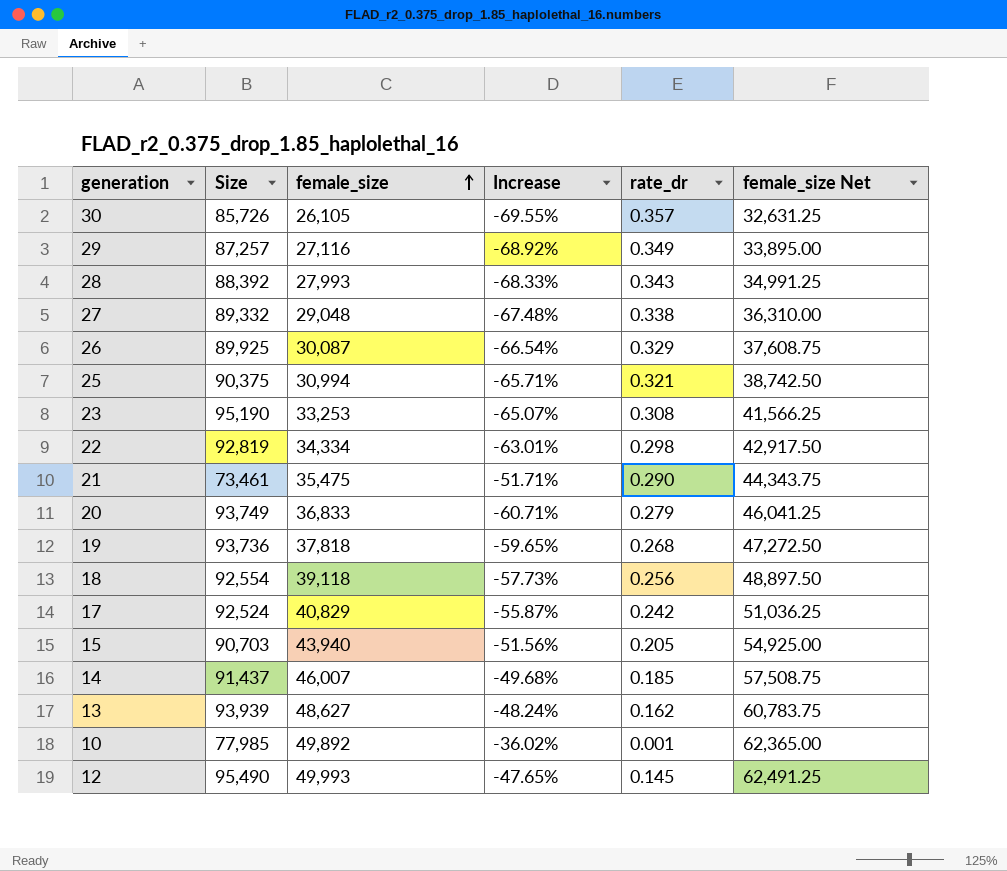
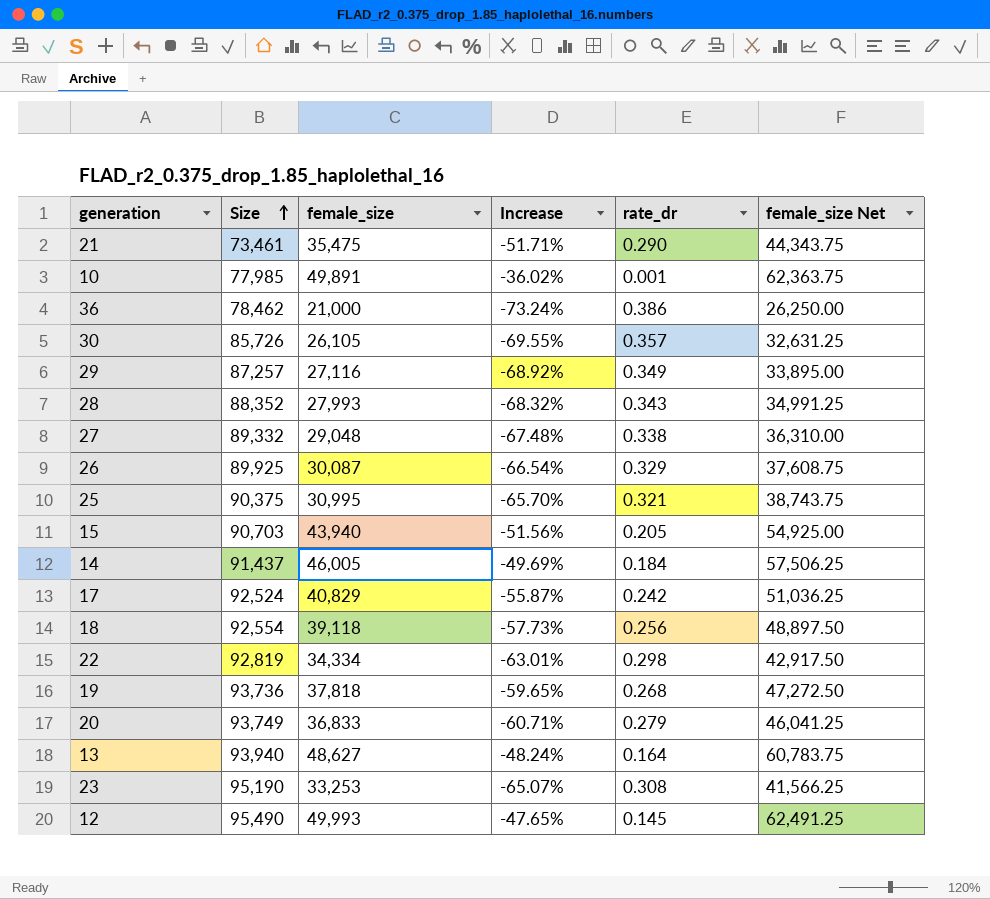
row order: female_size ascending -> Size ascending
10 | female_size: 49,892 -> 49,891
10 | female_size Net: 62,365.00 -> 62,363.75
row 36: none -> 78,462 | 21,000 | -73.24% | 0.386 | 26,250.00
28 | Size: 88,392 -> 88,352
28 | Increase: -68.33% -> -68.32%
25 | female_size: 30,994 -> 30,995
25 | Increase: -65.71% -> -65.70%
25 | female_size Net: 38,742.50 -> 38,743.75
14 | female_size: 46,007 -> 46,005
14 | Increase: -49.68% -> -49.69%
14 | rate_dr: 0.185 -> 0.184
14 | female_size Net: 57,508.75 -> 57,506.25
13 | Size: 93,939 -> 93,940
13 | rate_dr: 0.162 -> 0.164

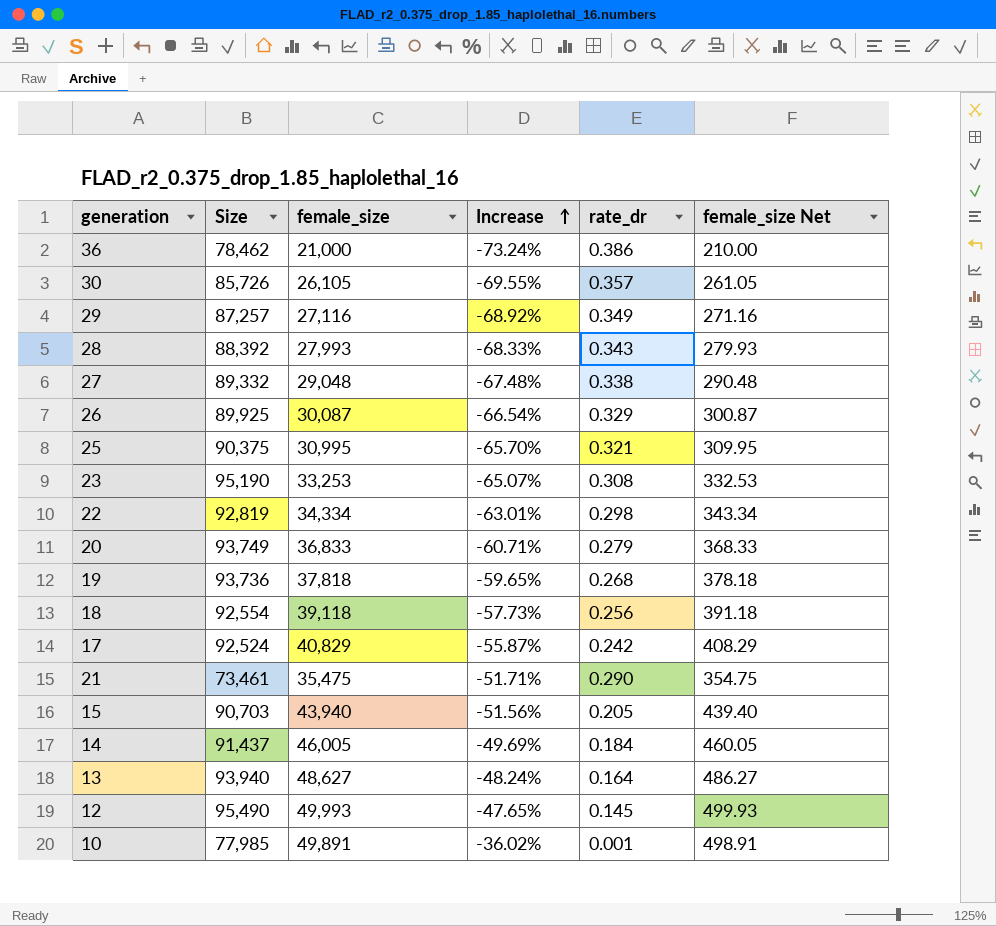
row order: Size ascending -> Increase ascending
column female_size Net | formula: [female_size] * 1.25 -> [female_size] * 0.01
28 | Size: 88,352 -> 88,392
28 | Increase: -68.32% -> -68.33%

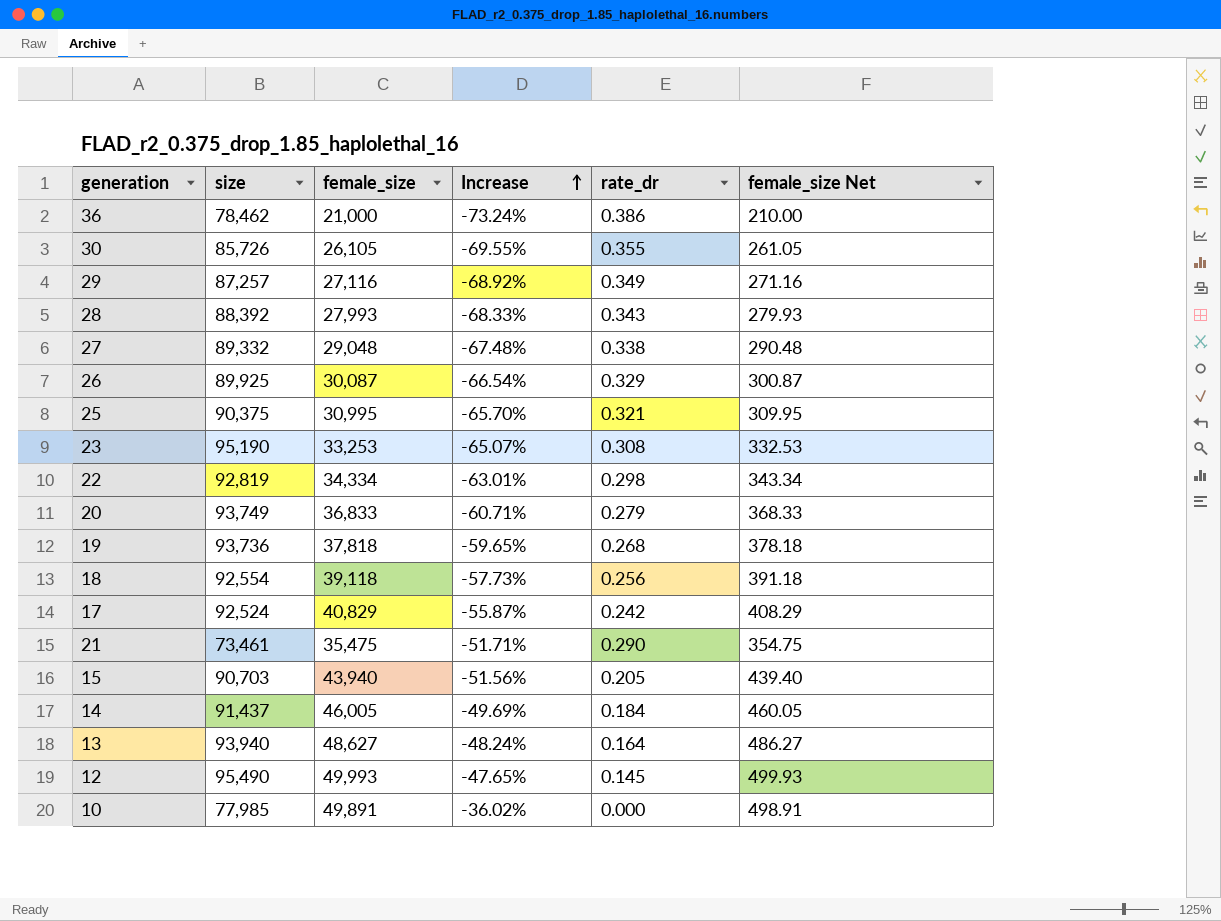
column name: Size -> size
30 | rate_dr: 0.357 -> 0.355
10 | rate_dr: 0.001 -> 0.000

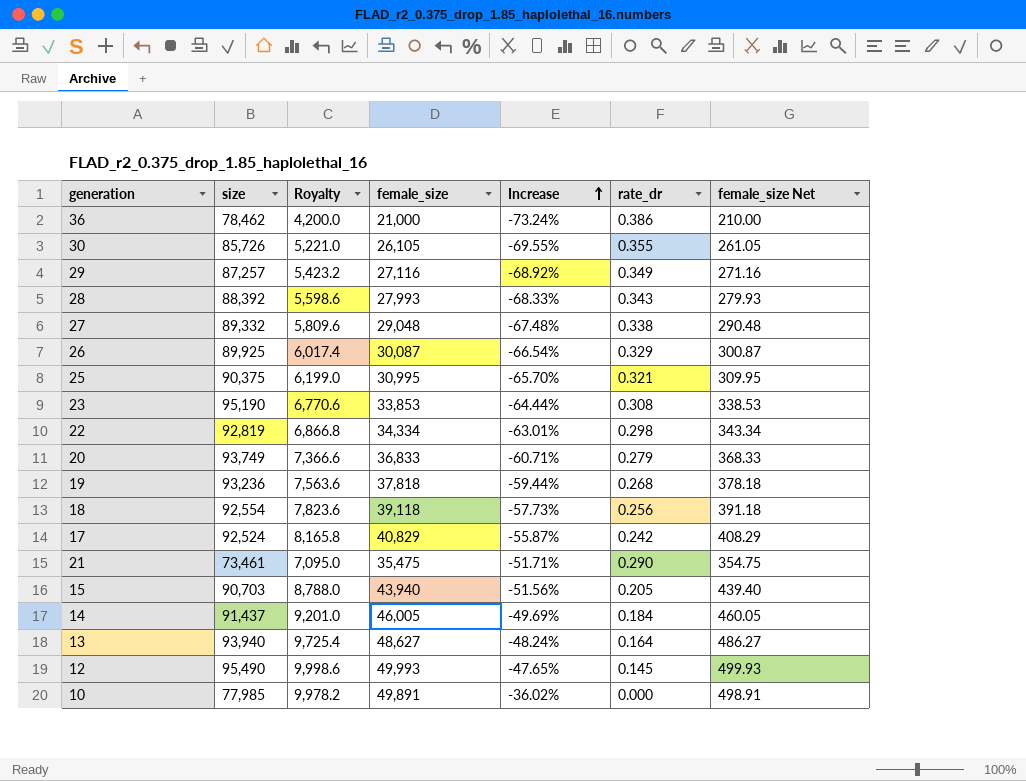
column Royalty | formula: none -> [female_size] * 0.2
23 | female_size: 33,253 -> 33,853
23 | Increase: -65.07% -> -64.44%
23 | female_size Net: 332.53 -> 338.53
19 | size: 93,736 -> 93,236
19 | Increase: -59.65% -> -59.44%

